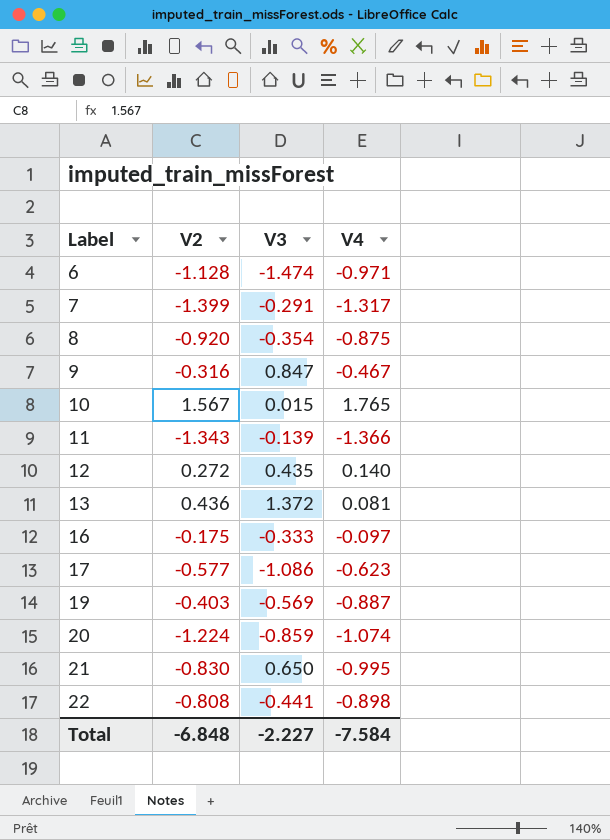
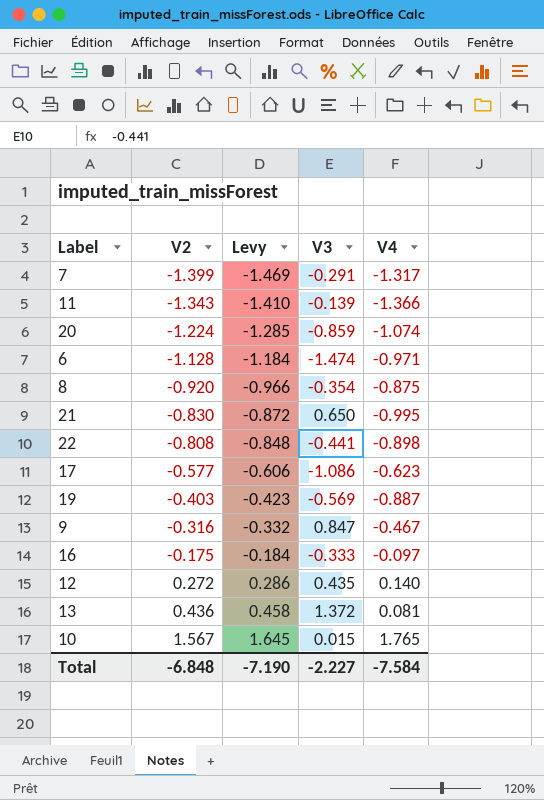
row order: Label ascending -> V2 ascending
column Levy | formula: none -> [V2] * 1.05

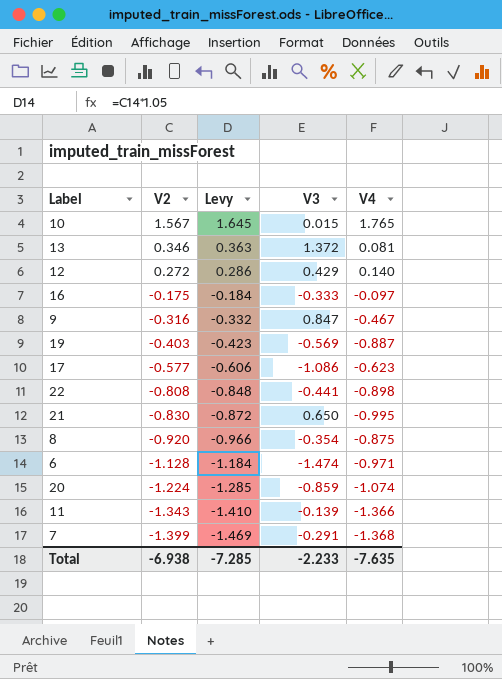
row order: V2 ascending -> V2 descending
13 | V2: 0.436 -> 0.346
13 | Levy: 0.458 -> 0.363
12 | V3: 0.435 -> 0.429
7 | V4: -1.317 -> -1.368
Total | V2: -6.848 -> -6.938
Total | Levy: -7.190 -> -7.285
Total | V3: -2.227 -> -2.233
Total | V4: -7.584 -> -7.635

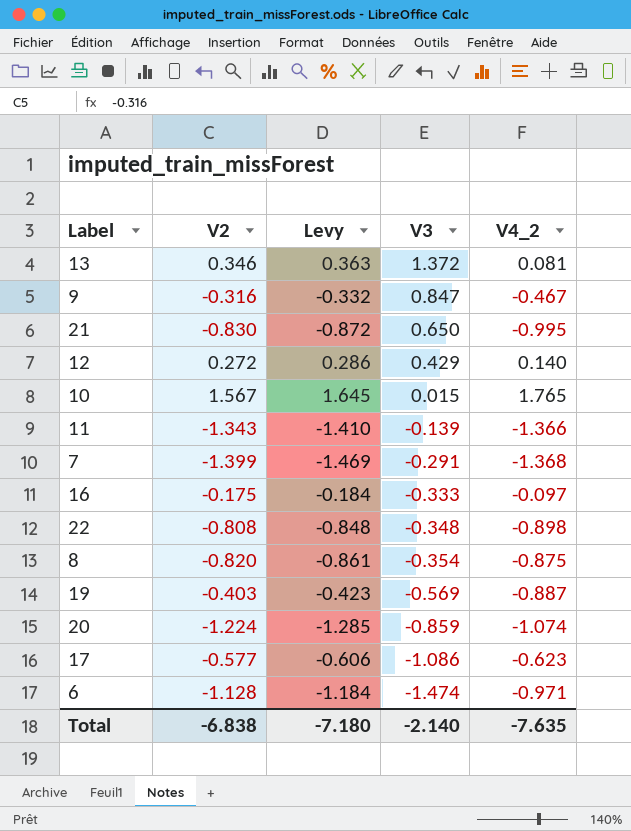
row order: V2 descending -> V3 descending
column name: V4 -> V4_2
22 | V3: -0.441 -> -0.348
8 | V2: -0.920 -> -0.820
8 | Levy: -0.966 -> -0.861
Total | V2: -6.938 -> -6.838
Total | Levy: -7.285 -> -7.180
Total | V3: -2.233 -> -2.140

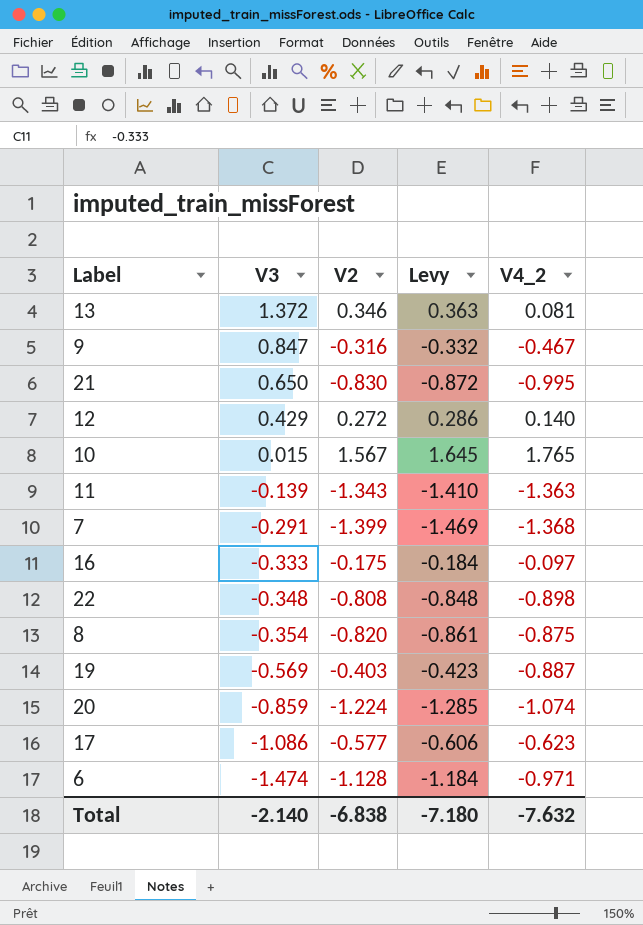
column V3 | position: 4 -> 2
11 | V4_2: -1.366 -> -1.363
Total | V4_2: -7.635 -> -7.632

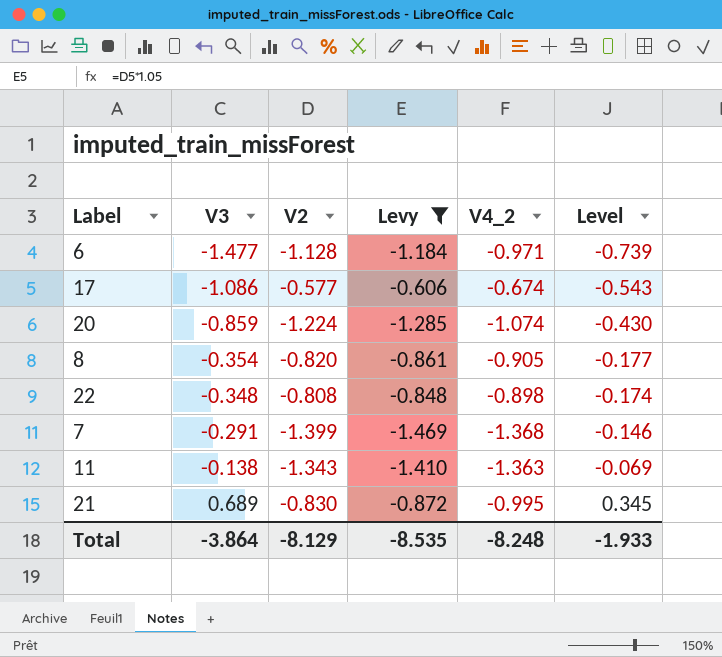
filter: none -> Levy <= -0.606
row order: V3 descending -> V3 ascending
column Level | formula: none -> [V3] * 0.5
6 | V3: -1.474 -> -1.477
17 | V4_2: -0.623 -> -0.674
8 | V4_2: -0.875 -> -0.905
11 | V3: -0.139 -> -0.138
21 | V3: 0.650 -> 0.689
Total | V3: -2.140 -> -3.864
Total | V2: -6.838 -> -8.129
Total | Levy: -7.180 -> -8.535
Total | V4_2: -7.632 -> -8.248

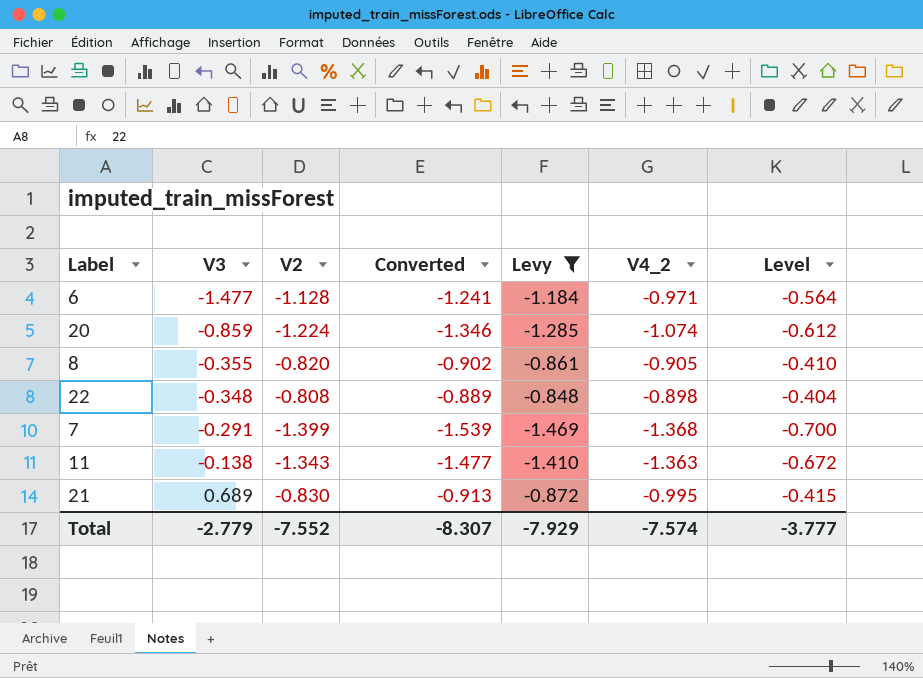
column Converted | formula: none -> [V2] * 1.1
column Level | formula: [V3] * 0.5 -> [V2] * 0.5
row 17: -1.086 | -0.577 | -0.606 | -0.674 | -0.543 -> none
8 | V3: -0.354 -> -0.355
Total | V3: -3.864 -> -2.779
Total | V2: -8.129 -> -7.552
Total | Levy: -8.535 -> -7.929
Total | V4_2: -8.248 -> -7.574
Total | Level: -1.933 -> -3.777

